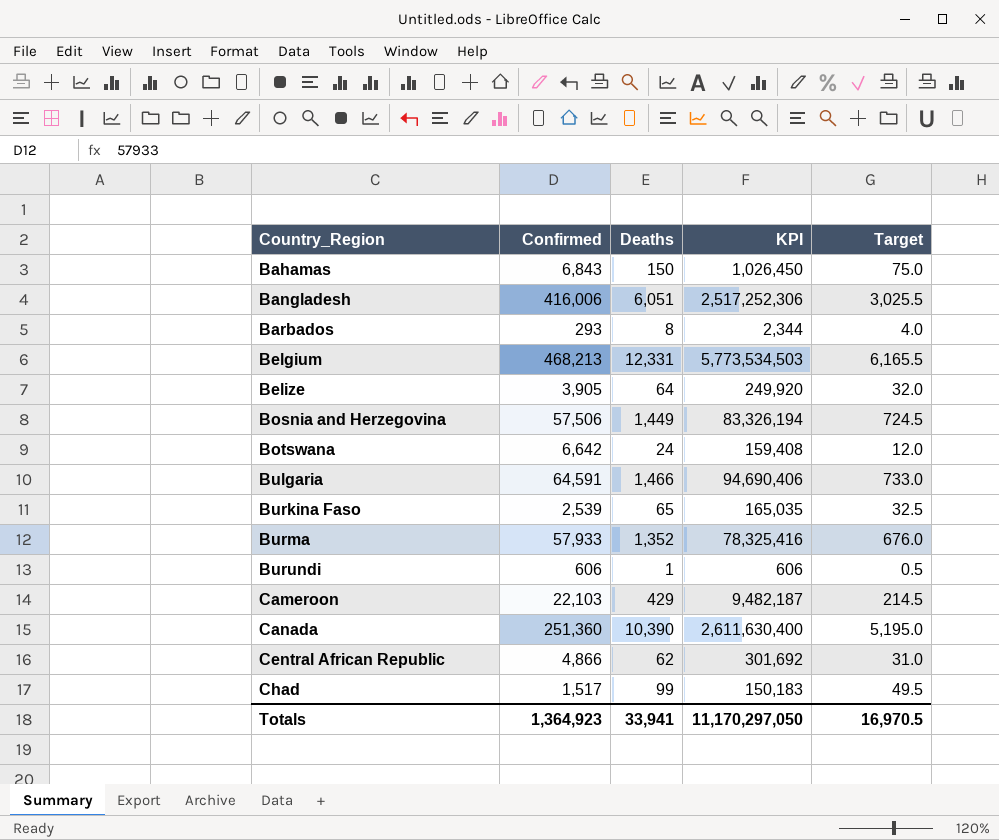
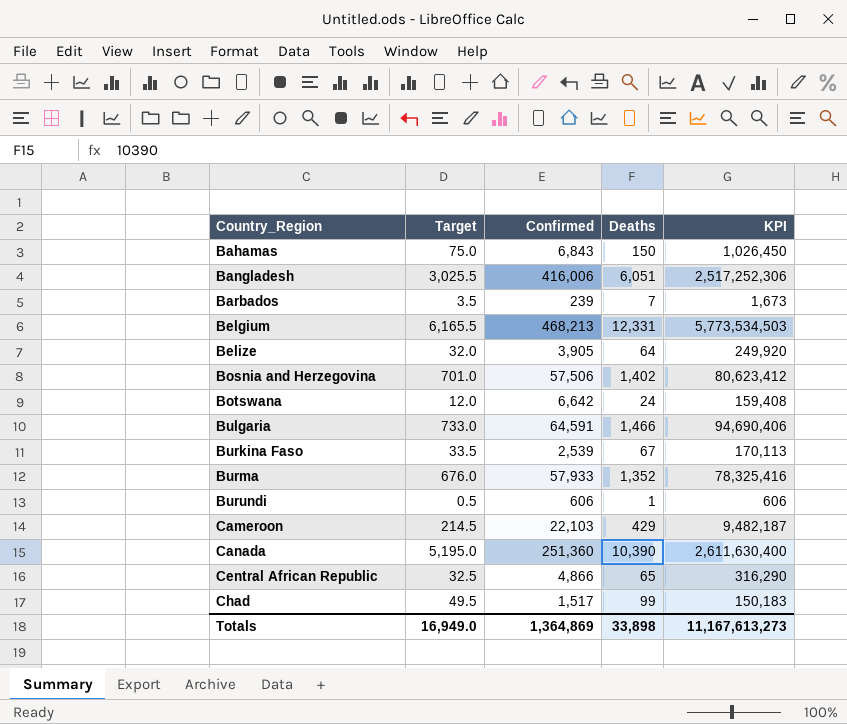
column Target | position: 5 -> 2
Barbados | Target: 4.0 -> 3.5
Barbados | Confirmed: 293 -> 239
Barbados | Deaths: 8 -> 7
Barbados | KPI: 2,344 -> 1,673
Bosnia and Herzegovina | Target: 724.5 -> 701.0
Bosnia and Herzegovina | Deaths: 1,449 -> 1,402
Bosnia and Herzegovina | KPI: 83,326,194 -> 80,623,412
Burkina Faso | Target: 32.5 -> 33.5
Burkina Faso | Deaths: 65 -> 67
Burkina Faso | KPI: 165,035 -> 170,113
Central African Republic | Target: 31.0 -> 32.5
Central African Republic | Deaths: 62 -> 65
Central African Republic | KPI: 301,692 -> 316,290
Totals | Target: 16,970.5 -> 16,949.0
Totals | Confirmed: 1,364,923 -> 1,364,869
Totals | Deaths: 33,941 -> 33,898
Totals | KPI: 11,170,297,050 -> 11,167,613,273

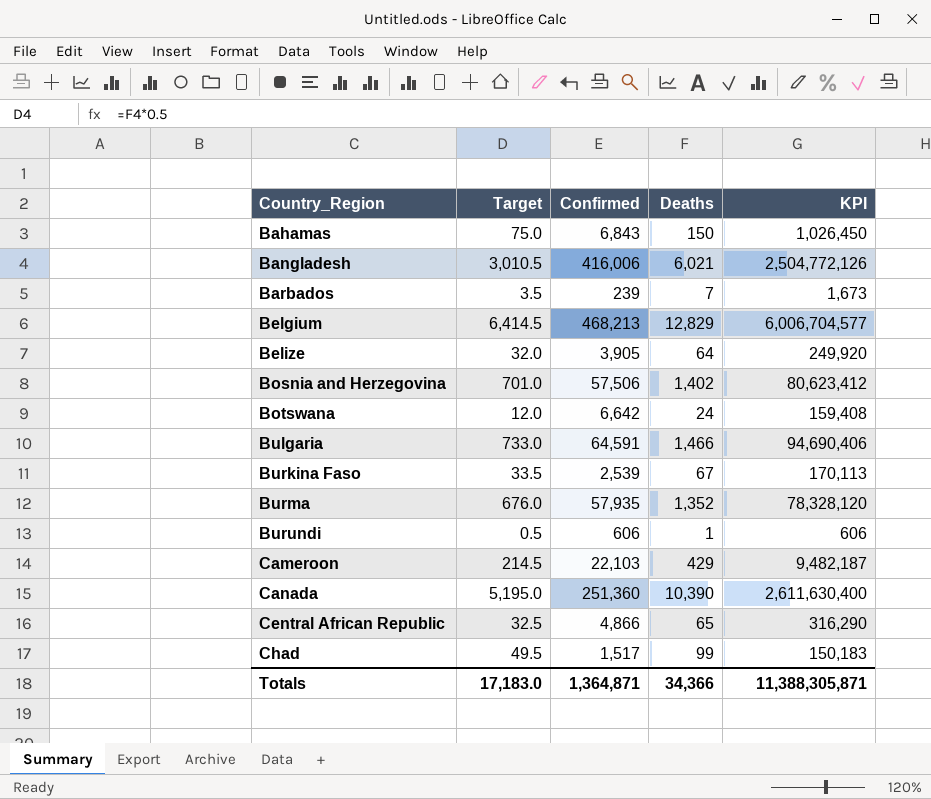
Bangladesh | Target: 3,025.5 -> 3,010.5
Bangladesh | Deaths: 6,051 -> 6,021
Bangladesh | KPI: 2,517,252,306 -> 2,504,772,126
Belgium | Target: 6,165.5 -> 6,414.5
Belgium | Deaths: 12,331 -> 12,829
Belgium | KPI: 5,773,534,503 -> 6,006,704,577
Burma | Confirmed: 57,933 -> 57,935
Burma | KPI: 78,325,416 -> 78,328,120
Totals | Target: 16,949.0 -> 17,183.0
Totals | Confirmed: 1,364,869 -> 1,364,871
Totals | Deaths: 33,898 -> 34,366
Totals | KPI: 11,167,613,273 -> 11,388,305,871

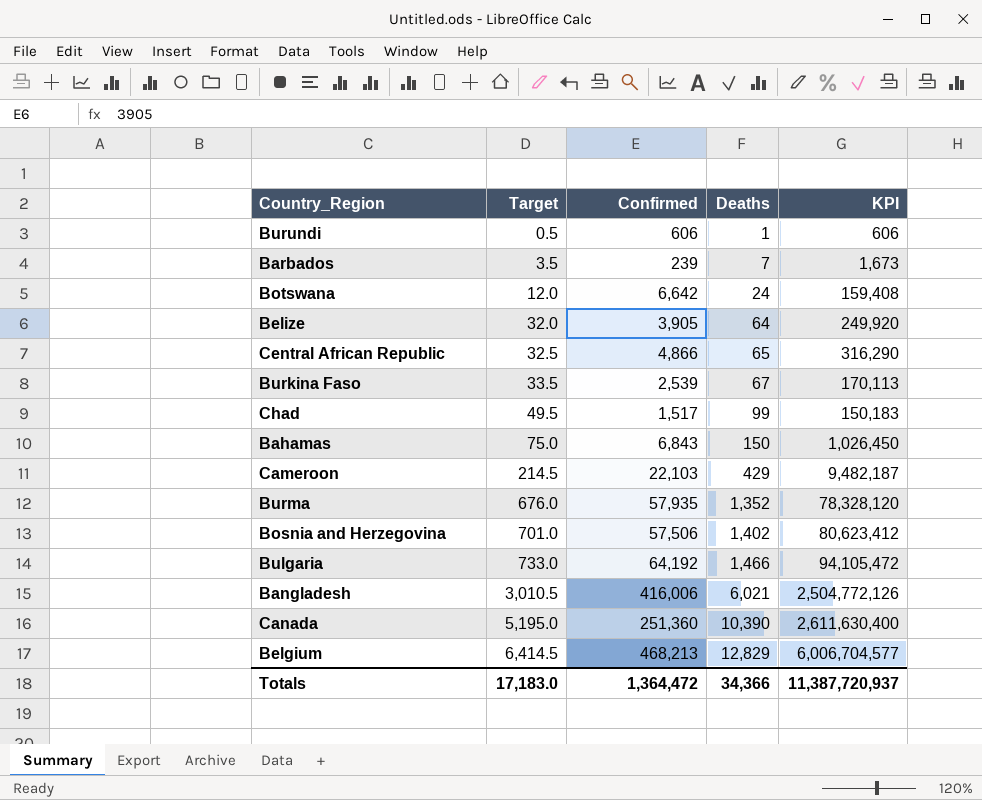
row order: Country_Region ascending -> Target ascending
Bulgaria | Confirmed: 64,591 -> 64,192
Bulgaria | KPI: 94,690,406 -> 94,105,472
Totals | Confirmed: 1,364,871 -> 1,364,472
Totals | KPI: 11,388,305,871 -> 11,387,720,937

